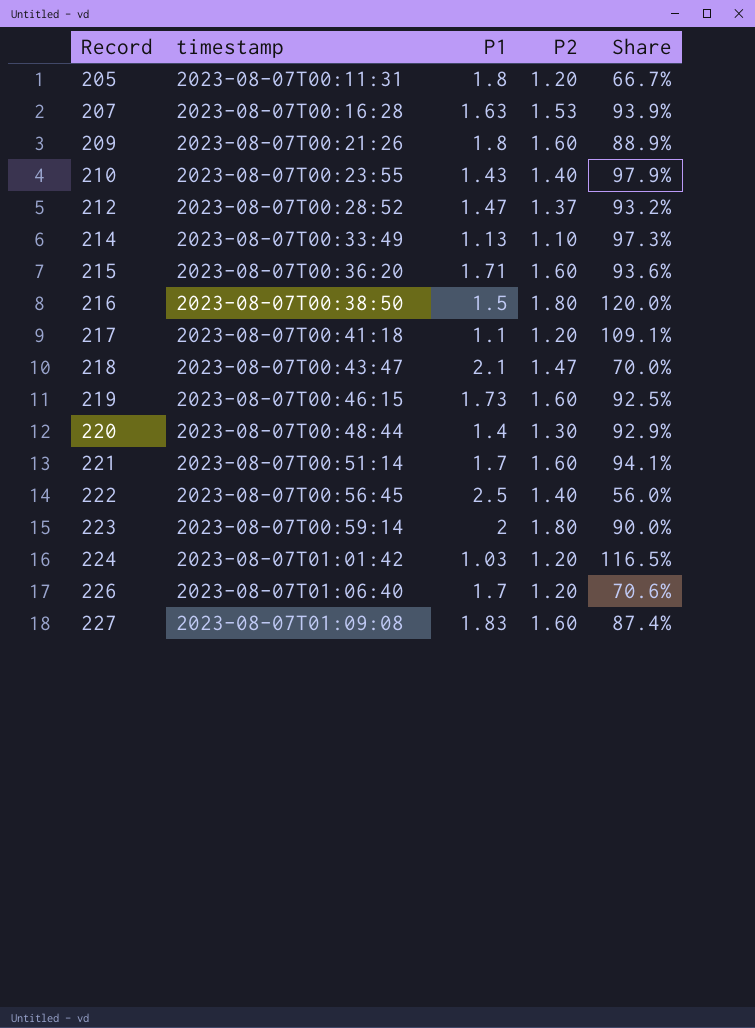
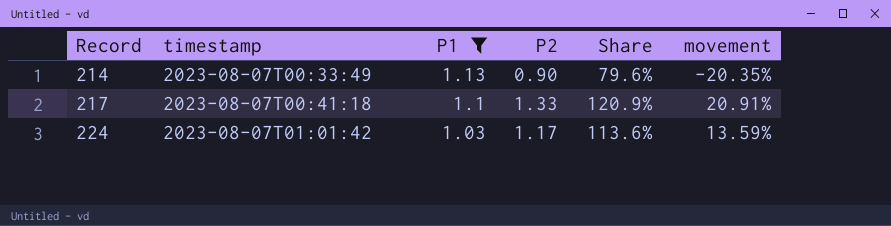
filter: none -> P1 <= 1.13
column movement | formula: none -> ([P2] - [P1]) / [P1]
214 | P2: 1.10 -> 0.90
214 | Share: 97.3% -> 79.6%
217 | P2: 1.20 -> 1.33
217 | Share: 109.1% -> 120.9%
224 | P2: 1.20 -> 1.17
224 | Share: 116.5% -> 113.6%

